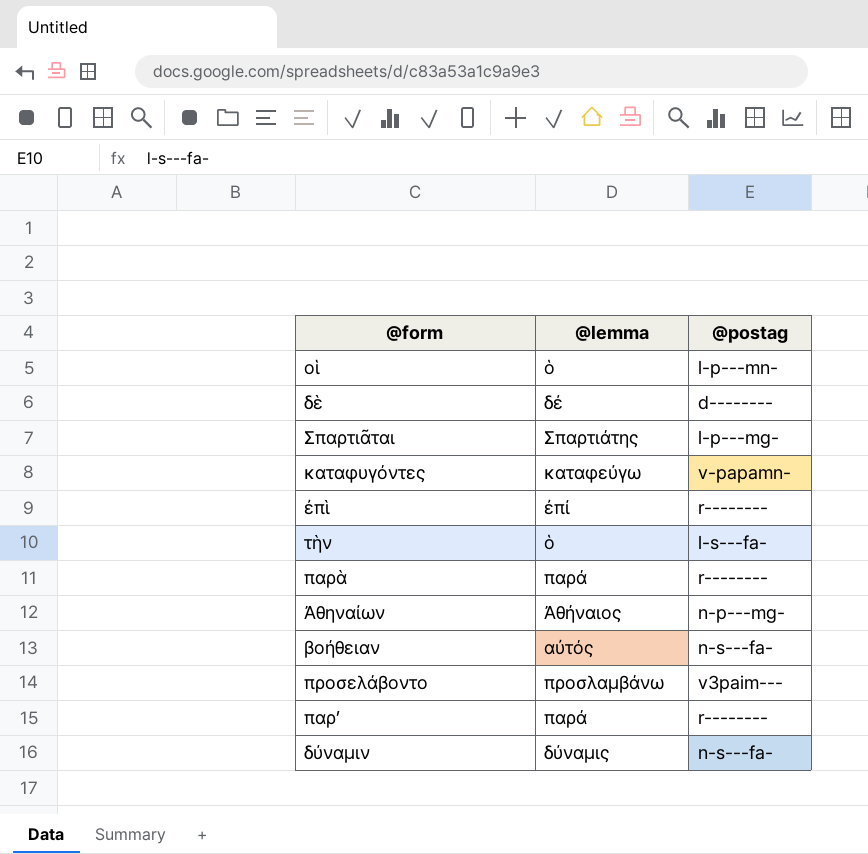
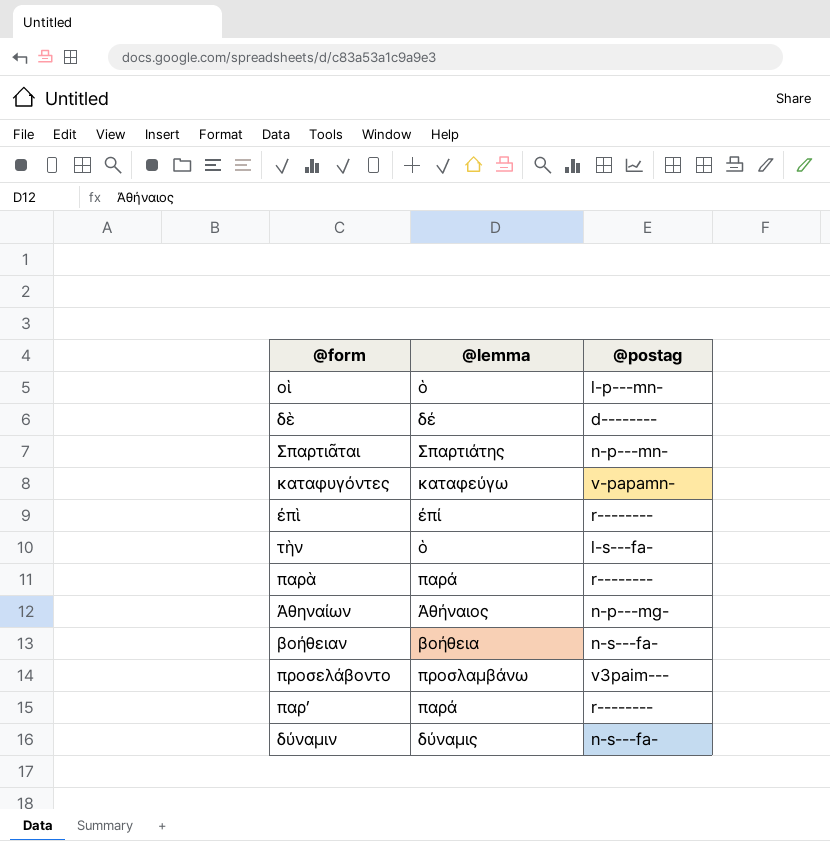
Σπαρτιᾶται | @postag: l-p---mg- -> n-p---mn-
βοήθειαν | @lemma: αὐτός -> βοήθεια

